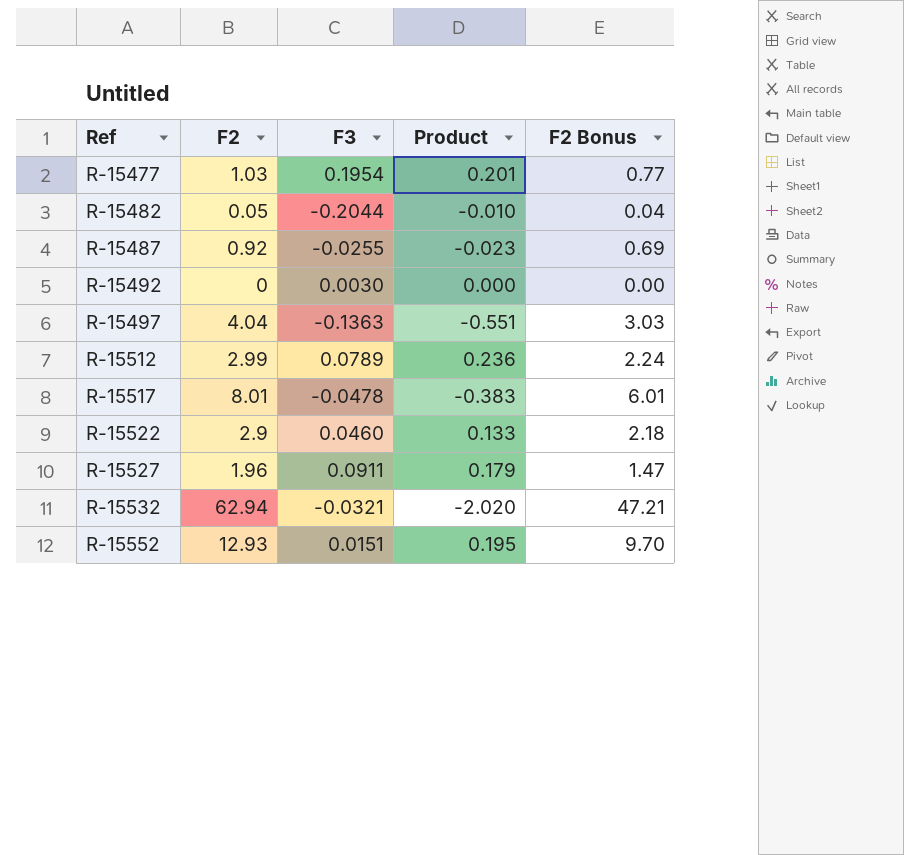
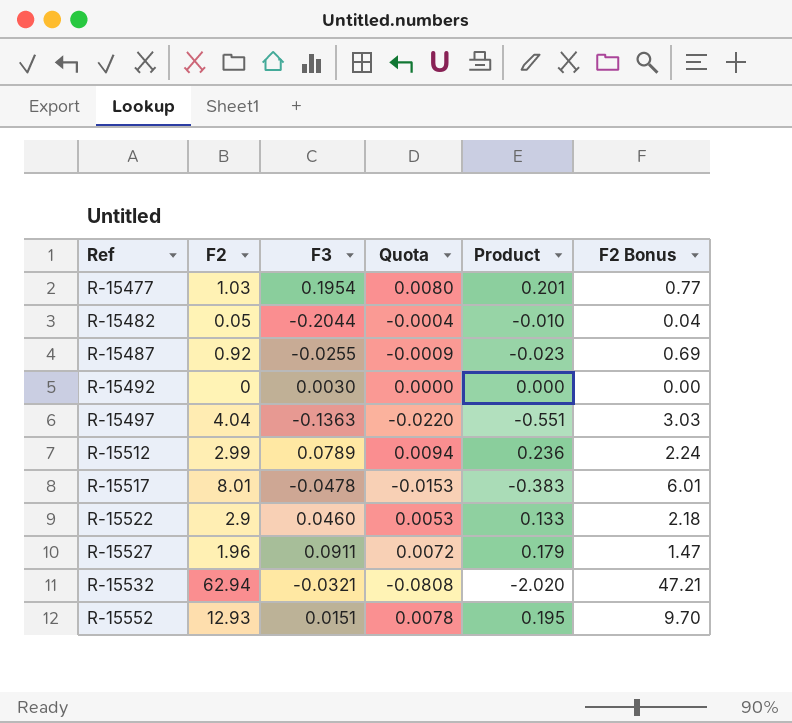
column Quota | formula: none -> [Product] * 0.04

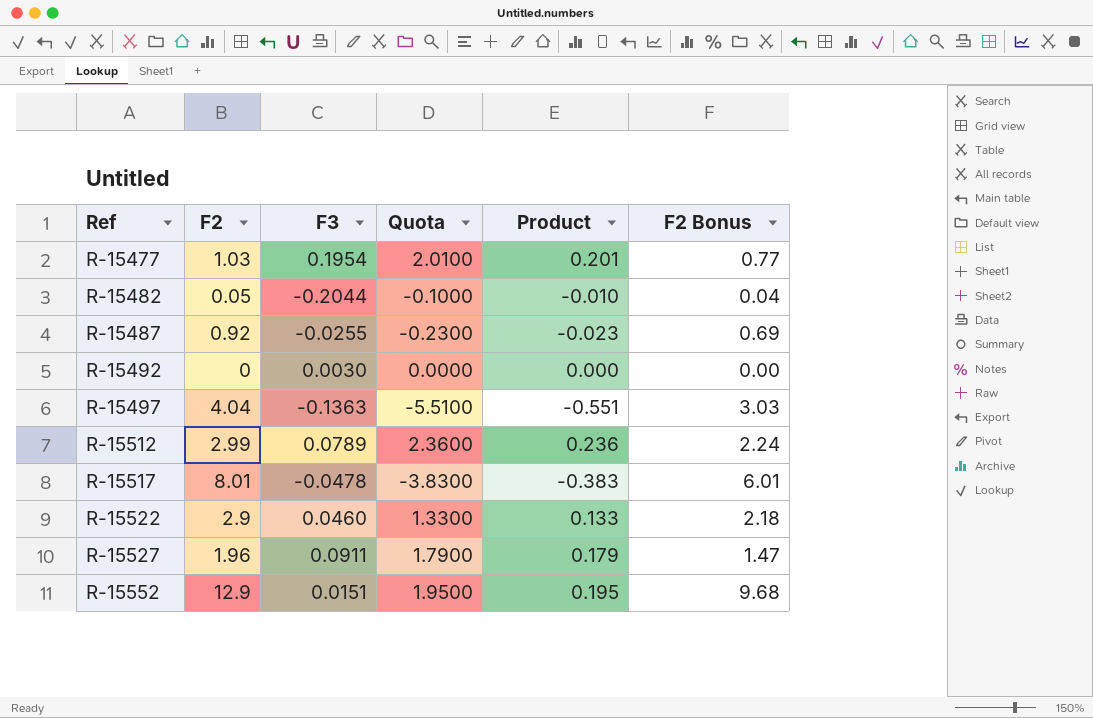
column Quota | formula: [Product] * 0.04 -> [Product] * 10
row R-15532: 62.94 | -0.0321 | -0.0808 | -2.020 | 47.21 -> none
R-15552 | F2: 12.93 -> 12.9
R-15552 | F2 Bonus: 9.70 -> 9.68

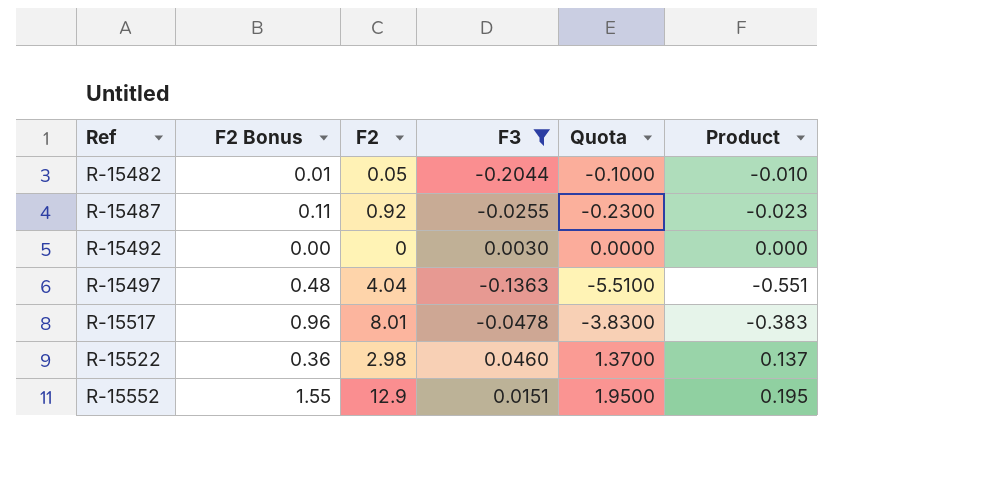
filter: none -> F3 <= 0.0460
column F2 Bonus | formula: [F2] * 0.75 -> [F2] * 0.12
column F2 Bonus | position: 6 -> 2
R-15522 | F2: 2.9 -> 2.98
R-15522 | Quota: 1.3300 -> 1.3700
R-15522 | Product: 0.133 -> 0.137

